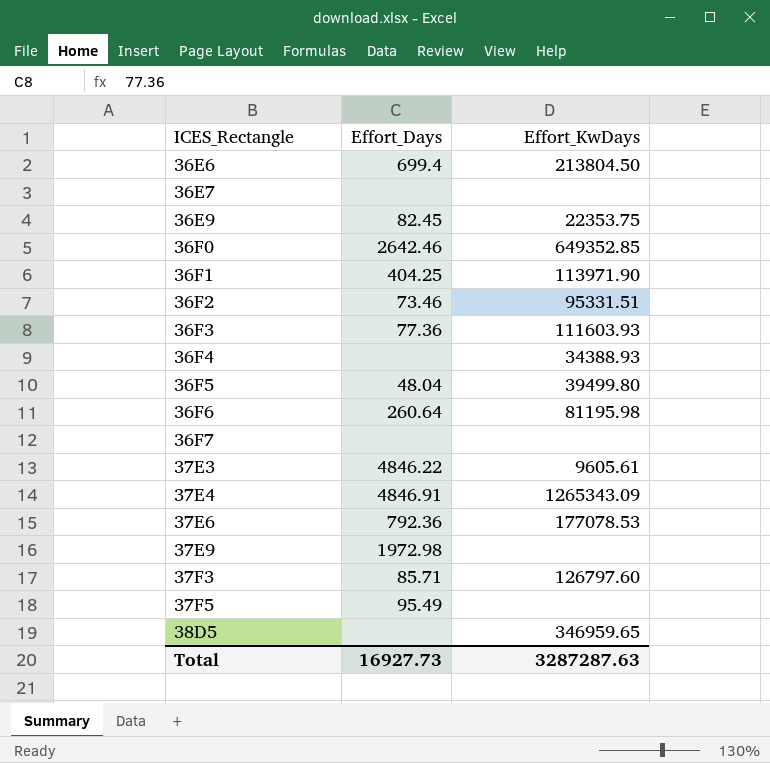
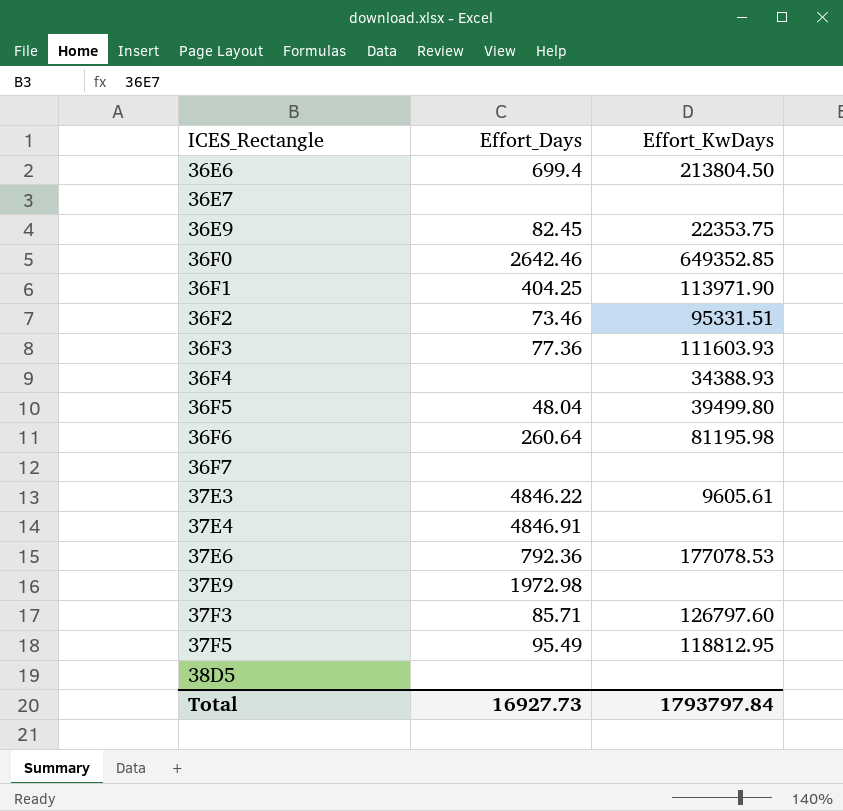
37E4 | Effort_KwDays: 1265343.09 -> none
37F5 | Effort_KwDays: none -> 118812.95
38D5 | Effort_KwDays: 346959.65 -> none
Total | Effort_KwDays: 3287287.63 -> 1793797.84

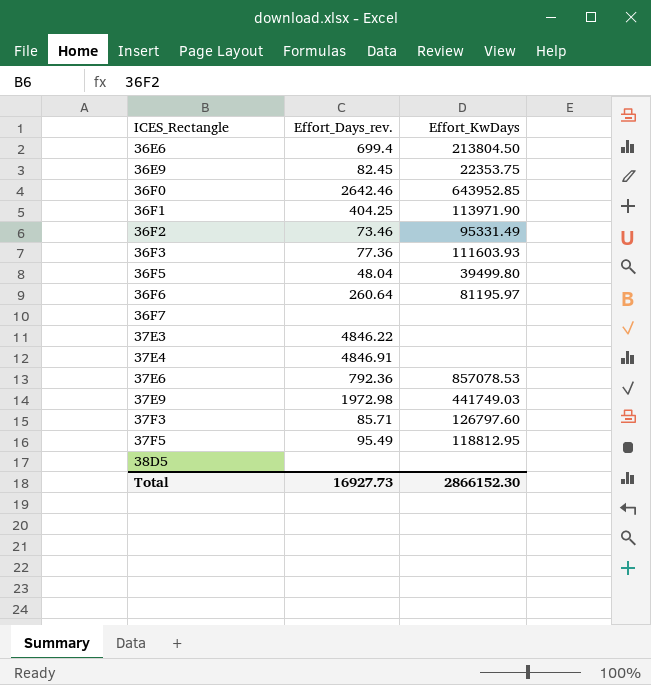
column name: Effort_Days -> Effort_Days_rev.
row 36E7: none | none -> none
row 36F4: none | 34388.93 -> none
36F0 | Effort_KwDays: 649352.85 -> 643952.85
36F2 | Effort_KwDays: 95331.51 -> 95331.49
36F6 | Effort_KwDays: 81195.98 -> 81195.97
37E3 | Effort_KwDays: 9605.61 -> none
37E6 | Effort_KwDays: 177078.53 -> 857078.53
37E9 | Effort_KwDays: none -> 441749.03
Total | Effort_KwDays: 1793797.84 -> 2866152.30

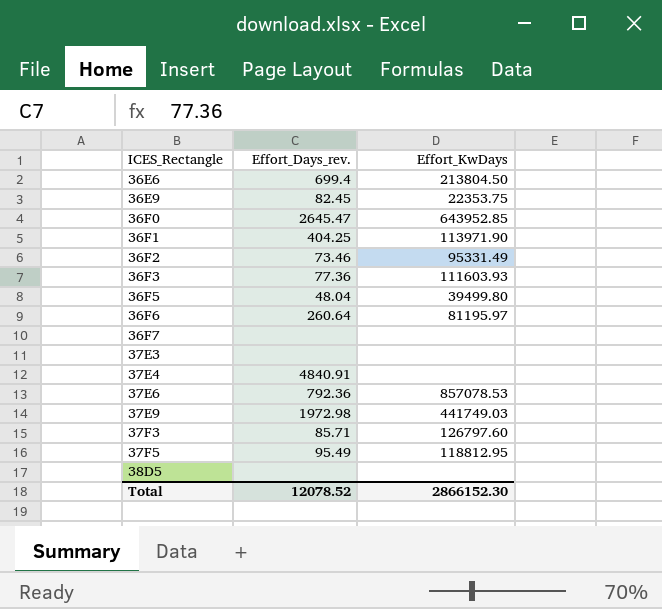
36F0 | Effort_Days_rev.: 2642.46 -> 2645.47
37E3 | Effort_Days_rev.: 4846.22 -> none
37E4 | Effort_Days_rev.: 4846.91 -> 4840.91
Total | Effort_Days_rev.: 16927.73 -> 12078.52

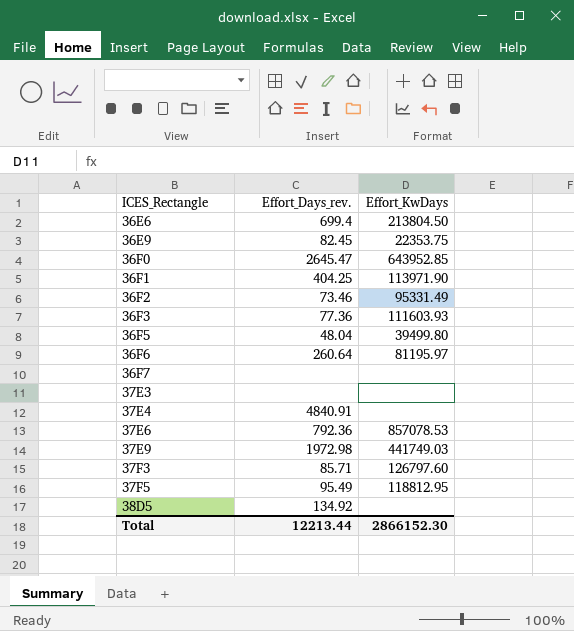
38D5 | Effort_Days_rev.: none -> 134.92
Total | Effort_Days_rev.: 12078.52 -> 12213.44

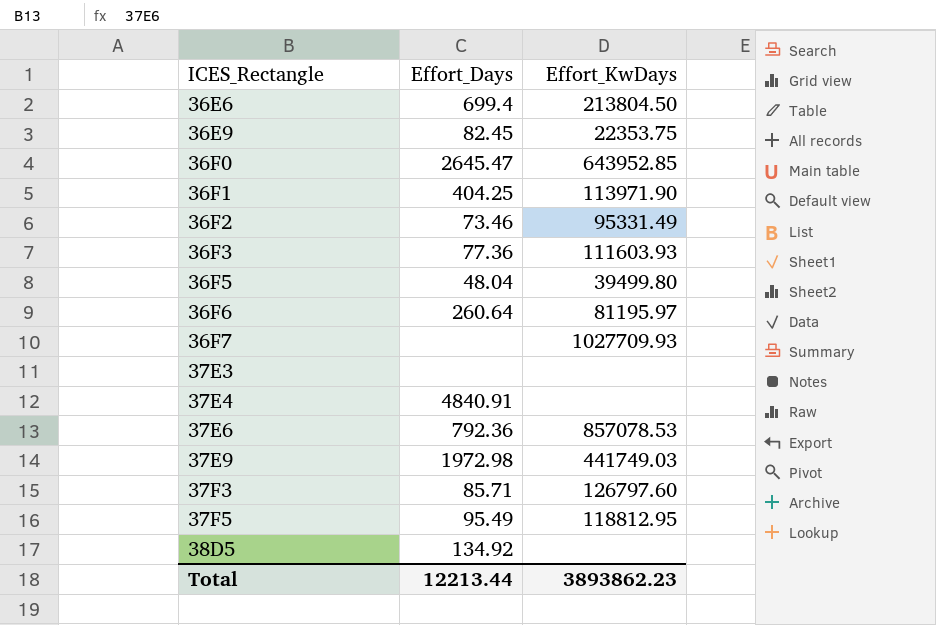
column name: Effort_Days_rev. -> Effort_Days
36F7 | Effort_KwDays: none -> 1027709.93
Total | Effort_KwDays: 2866152.30 -> 3893862.23

